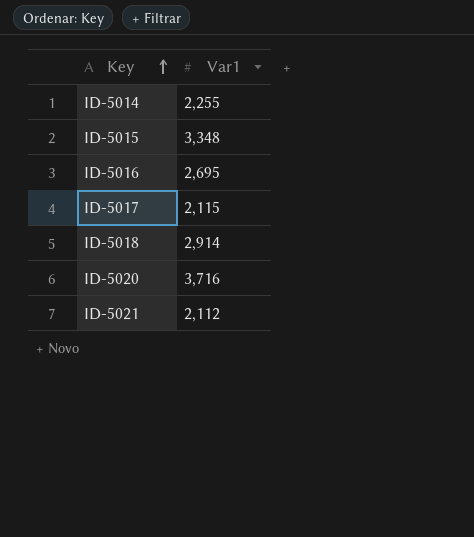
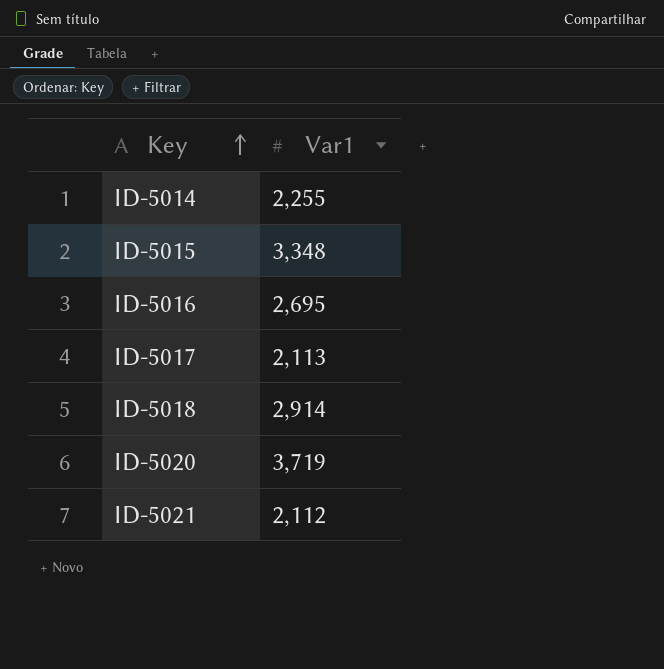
ID-5017 | Var1: 2,115 -> 2,113
ID-5020 | Var1: 3,716 -> 3,719

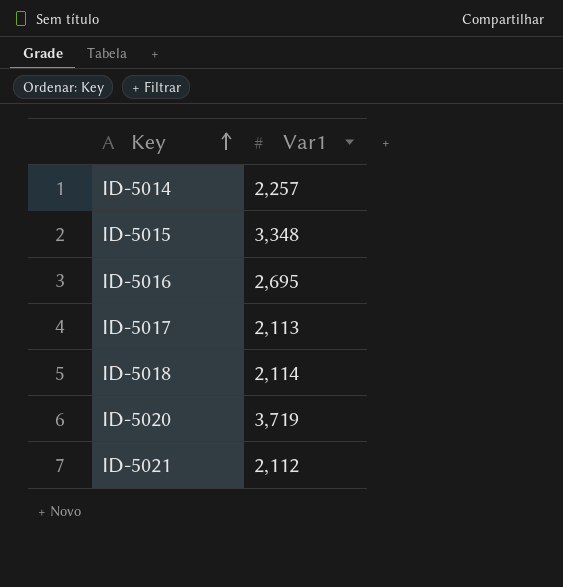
ID-5014 | Var1: 2,255 -> 2,257
ID-5018 | Var1: 2,914 -> 2,114

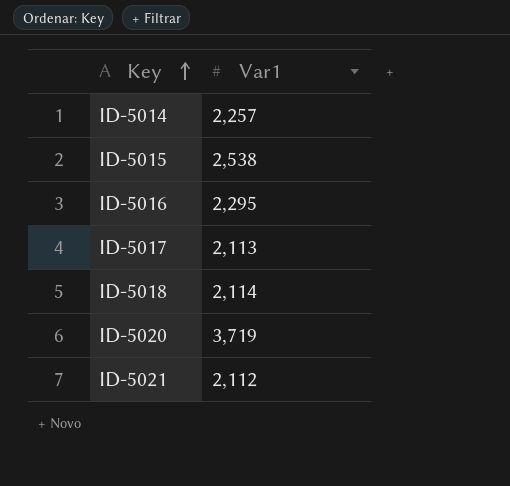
ID-5015 | Var1: 3,348 -> 2,538
ID-5016 | Var1: 2,695 -> 2,295

